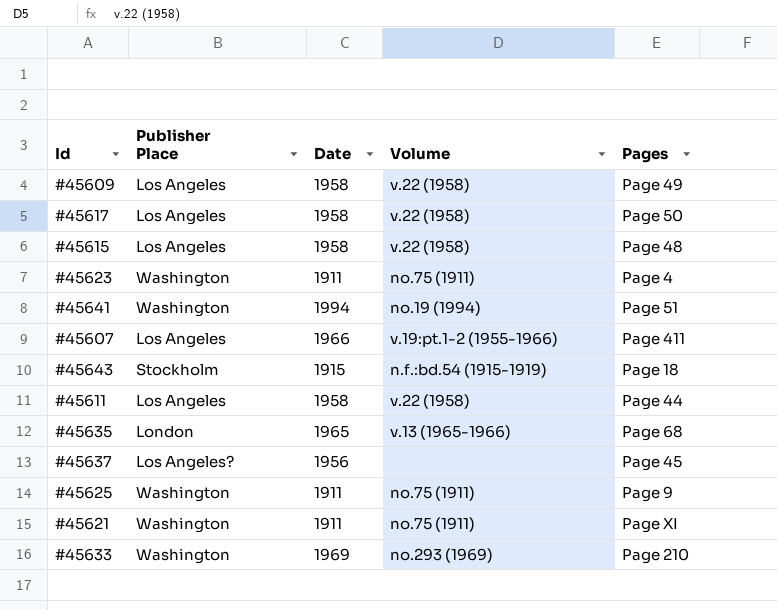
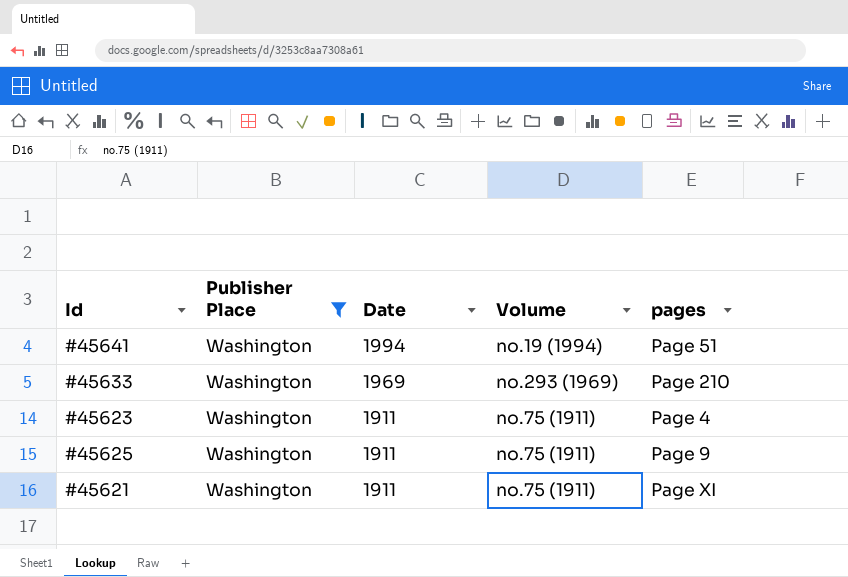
filter: none -> Publisher Place = Washington
row order: none -> Date descending
column name: Pages -> pages

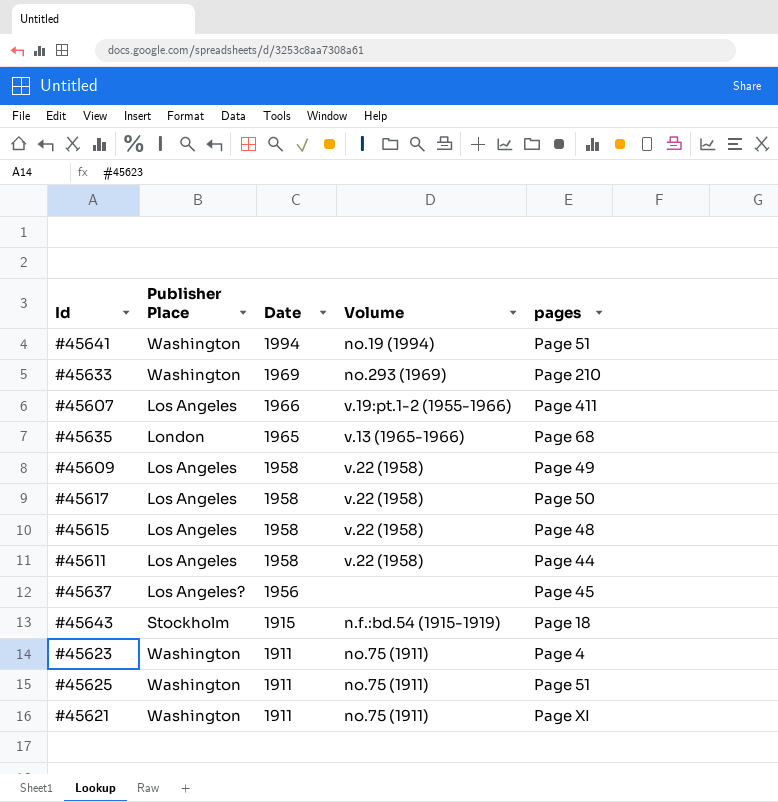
filter: Publisher Place = Washington -> none
#45625 | pages: Page 9 -> Page 51

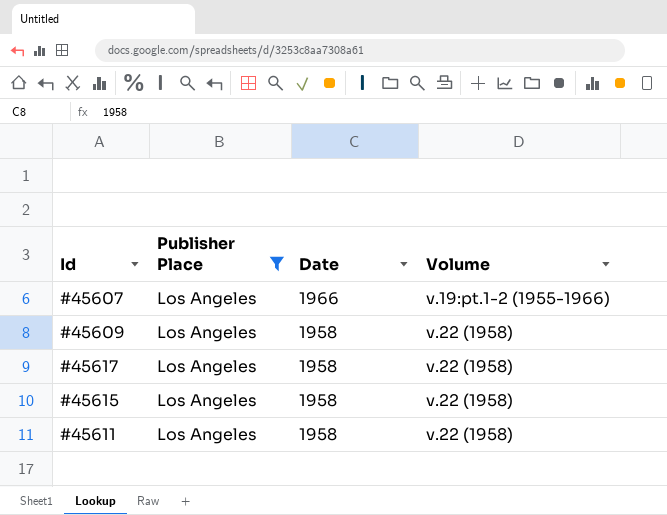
filter: none -> Publisher Place = Los Angeles
column pages | position: 5 -> none

